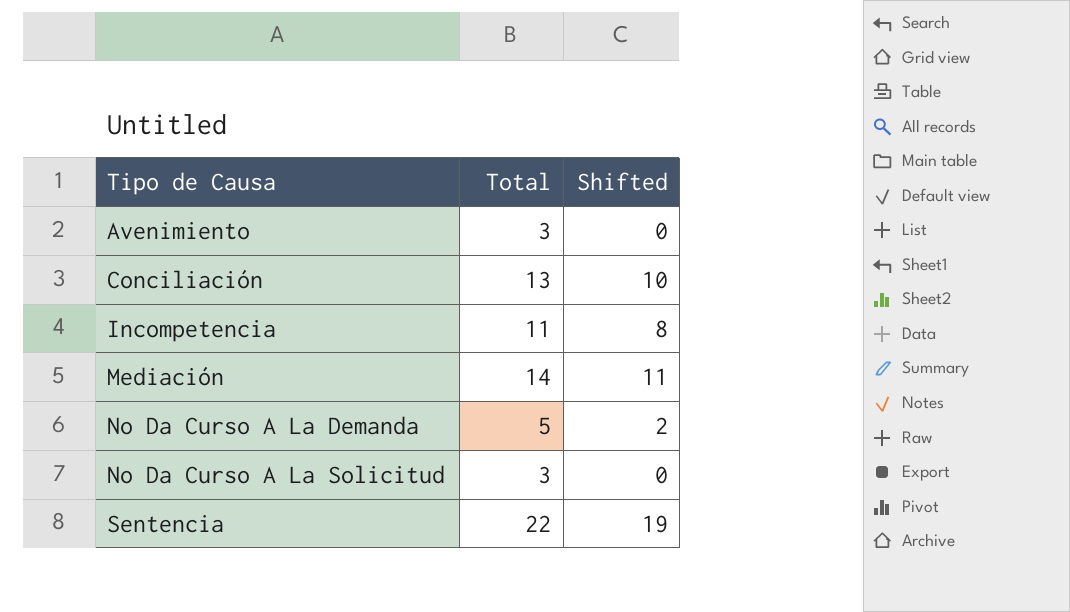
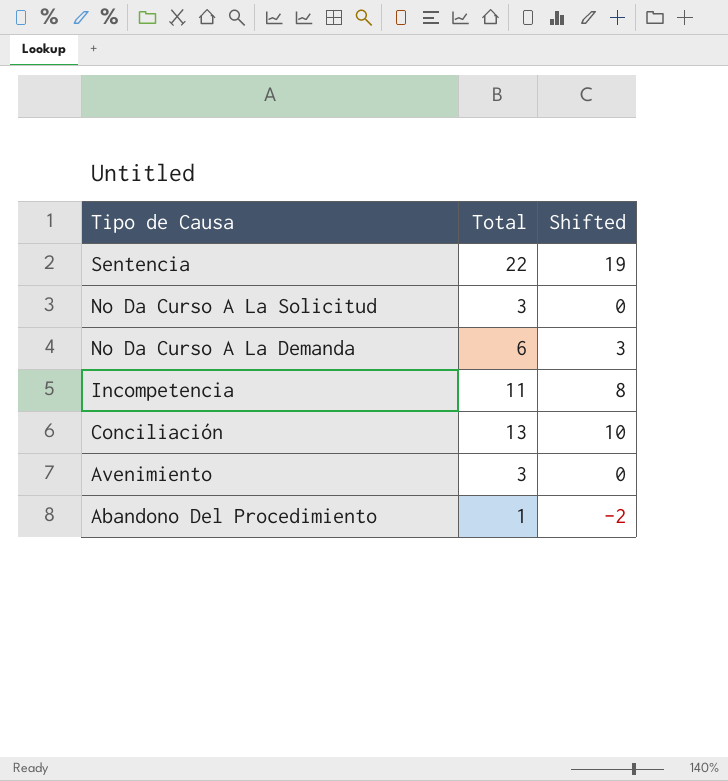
row order: Tipo de Causa ascending -> Tipo de Causa descending
row Mediación: 14 | 11 -> none
No Da Curso A La Demanda | Total: 5 -> 6
No Da Curso A La Demanda | Shifted: 2 -> 3
row Abandono Del Procedimiento: none -> 1 | -2

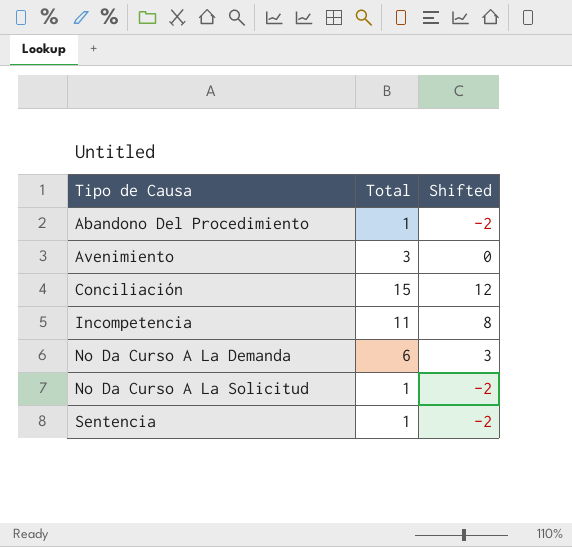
row order: Tipo de Causa descending -> Tipo de Causa ascending
Conciliación | Total: 13 -> 15
Conciliación | Shifted: 10 -> 12
No Da Curso A La Solicitud | Total: 3 -> 1
No Da Curso A La Solicitud | Shifted: 0 -> -2
Sentencia | Total: 22 -> 1
Sentencia | Shifted: 19 -> -2

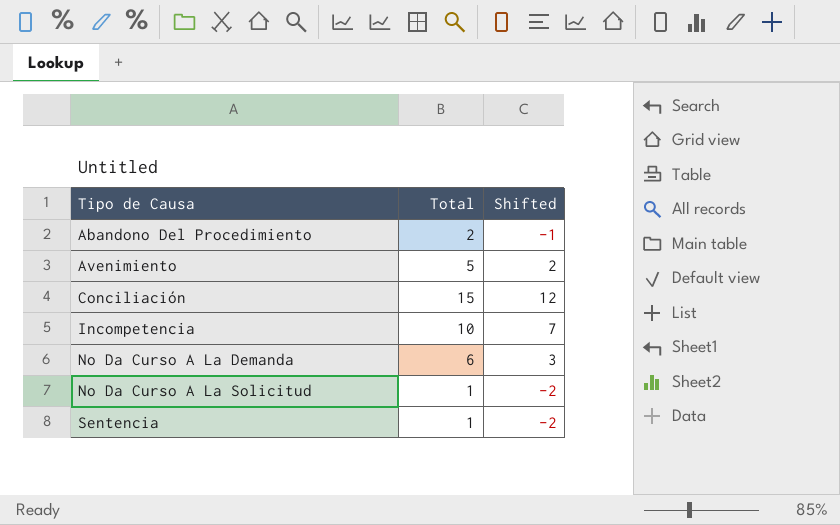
Abandono Del Procedimiento | Total: 1 -> 2
Abandono Del Procedimiento | Shifted: -2 -> -1
Avenimiento | Total: 3 -> 5
Avenimiento | Shifted: 0 -> 2
Incompetencia | Total: 11 -> 10
Incompetencia | Shifted: 8 -> 7

